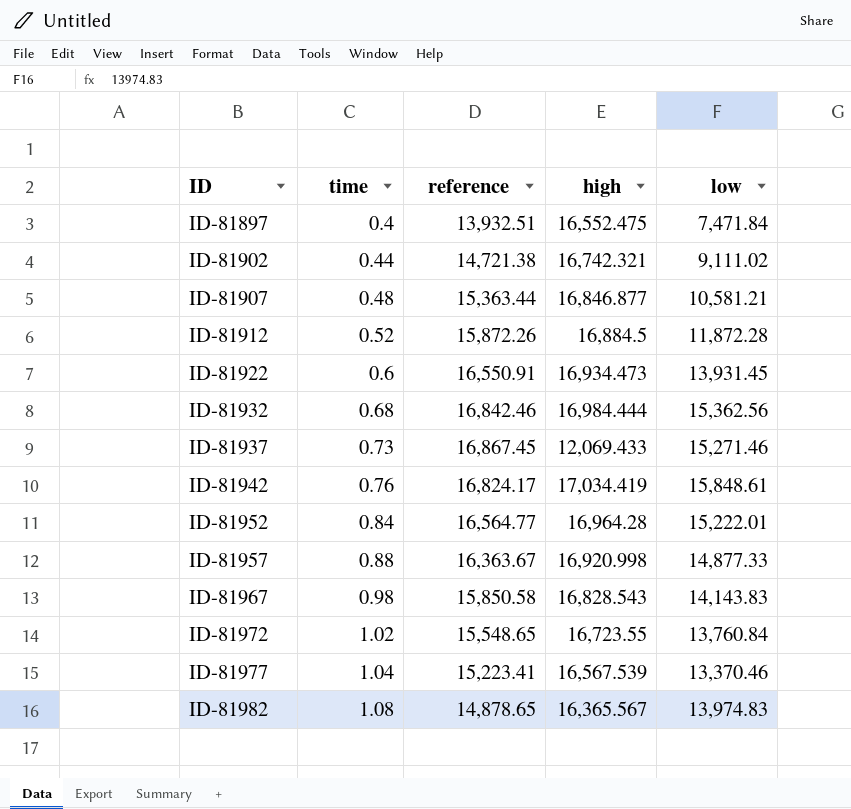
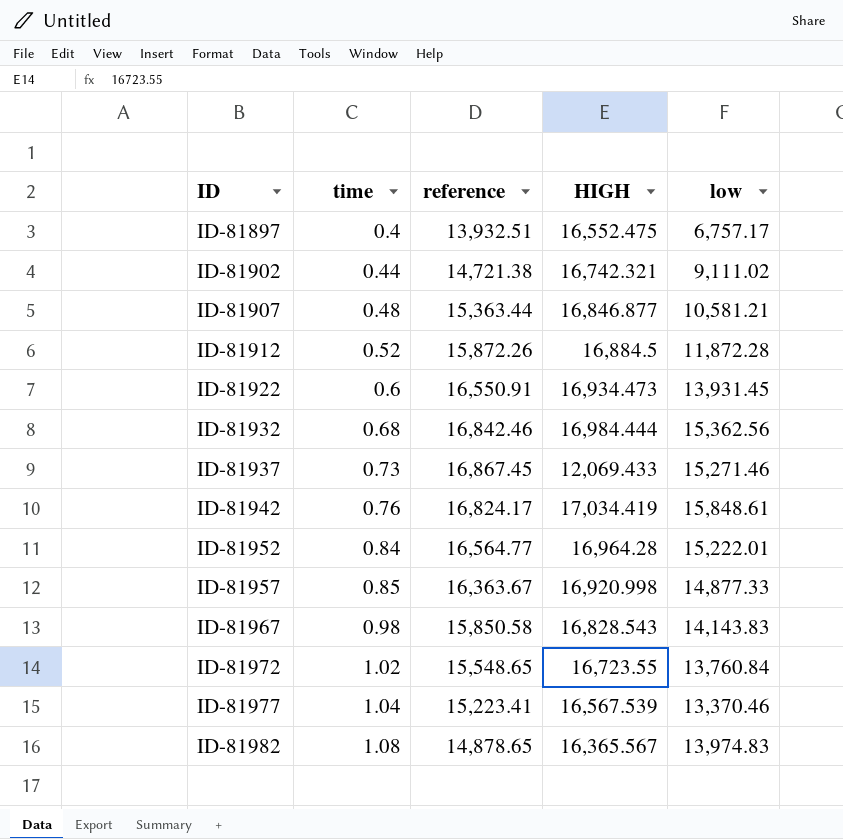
column name: high -> HIGH
ID-81897 | low: 7,471.84 -> 6,757.17
ID-81957 | time: 0.88 -> 0.85

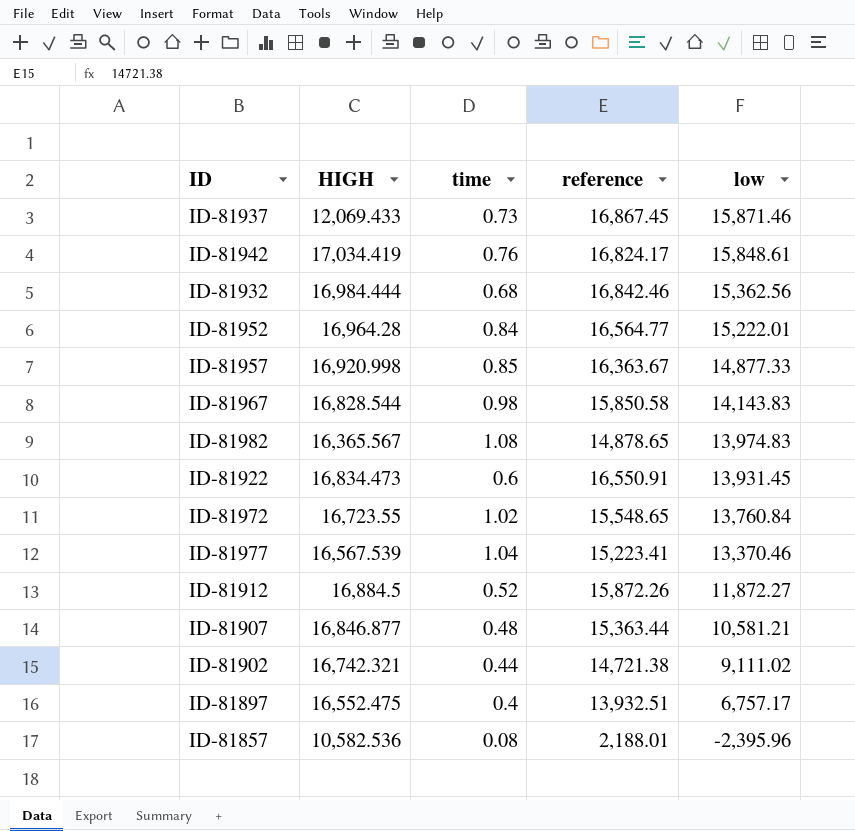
row order: ID ascending -> low descending
column HIGH | position: 4 -> 2
ID-81937 | low: 15,271.46 -> 15,871.46
ID-81967 | HIGH: 16,828.543 -> 16,828.544
ID-81922 | HIGH: 16,934.473 -> 16,834.473
ID-81912 | low: 11,872.28 -> 11,872.27
row ID-81857: none -> 10,582.536 | 0.08 | 2,188.01 | -2,395.96

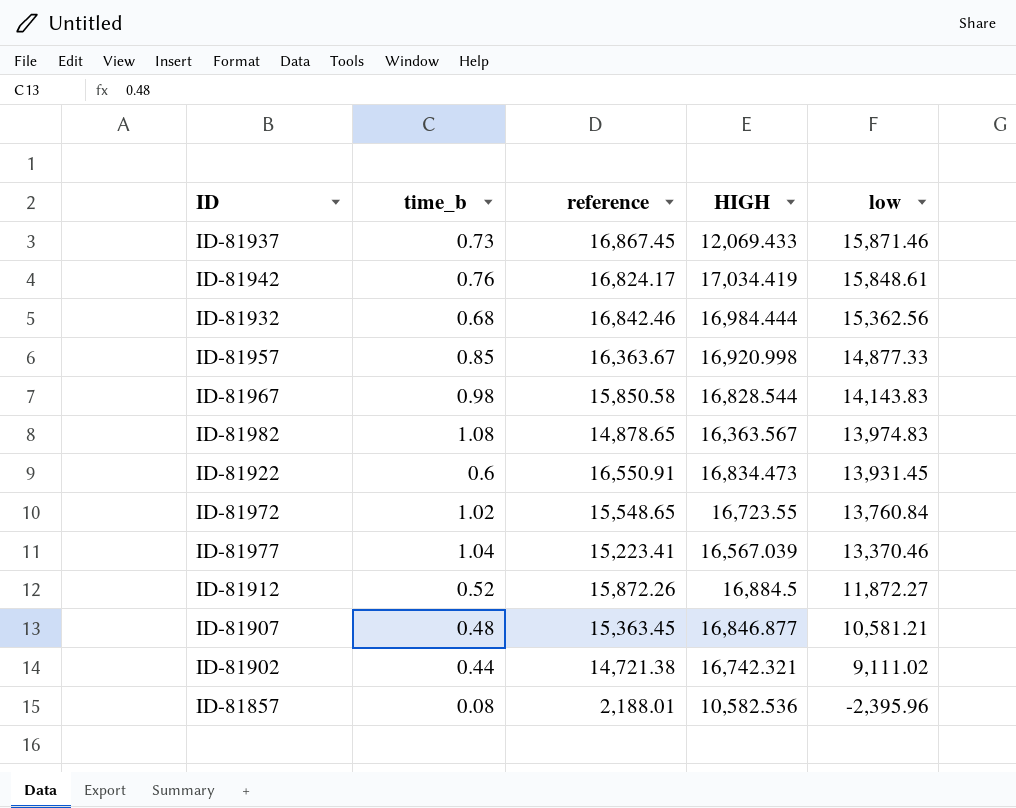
column name: time -> time_b
column HIGH | position: 2 -> 4
row ID-81952: 16,964.28 | 0.84 | 16,564.77 | 15,222.01 -> none
row ID-81897: 16,552.475 | 0.4 | 13,932.51 | 6,757.17 -> none
ID-81982 | HIGH: 16,365.567 -> 16,363.567
ID-81977 | HIGH: 16,567.539 -> 16,567.039
ID-81907 | reference: 15,363.44 -> 15,363.45

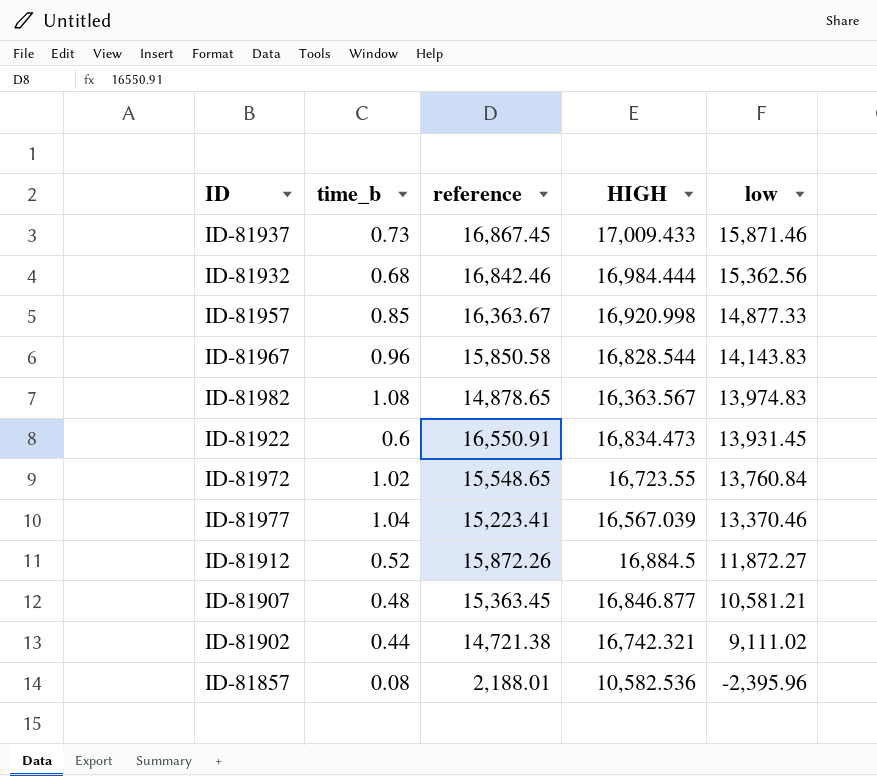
row ID-81942: 0.76 | 16,824.17 | 17,034.419 | 15,848.61 -> none
ID-81937 | HIGH: 12,069.433 -> 17,009.433
ID-81967 | time_b: 0.98 -> 0.96

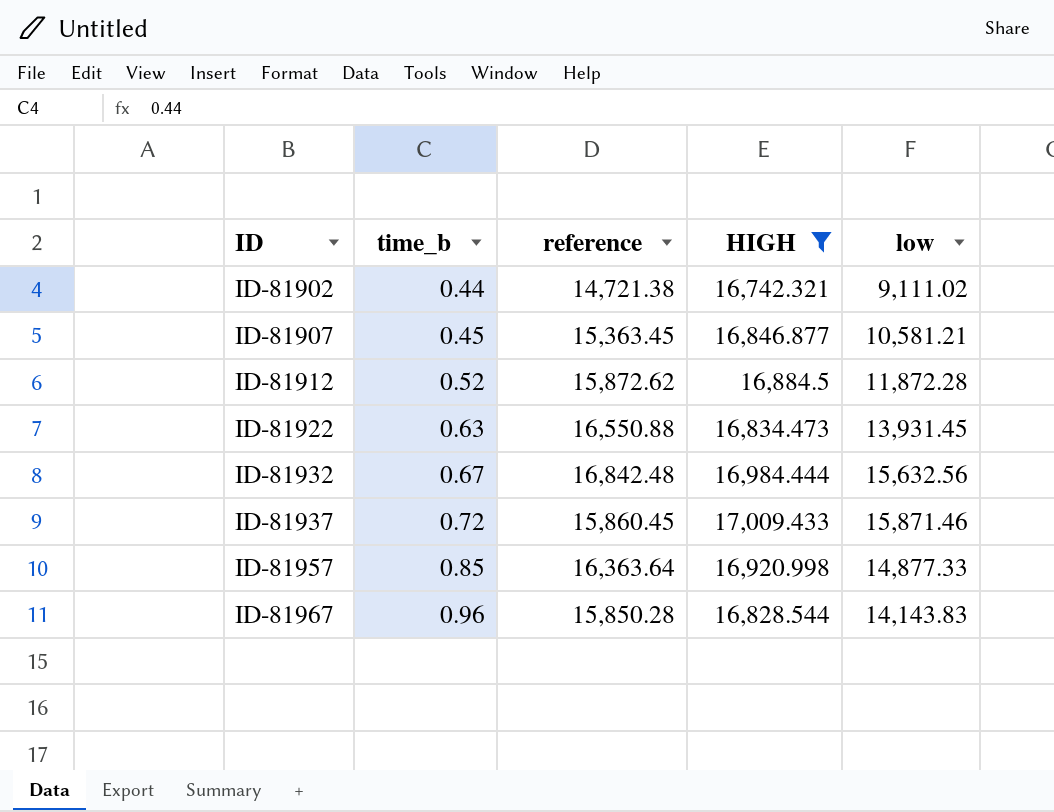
filter: none -> HIGH >= 16,742.321
row order: low descending -> ID ascending
ID-81907 | time_b: 0.48 -> 0.45
ID-81912 | reference: 15,872.26 -> 15,872.62
ID-81912 | low: 11,872.27 -> 11,872.28
ID-81922 | time_b: 0.6 -> 0.63
ID-81922 | reference: 16,550.91 -> 16,550.88
ID-81932 | time_b: 0.68 -> 0.67
ID-81932 | reference: 16,842.46 -> 16,842.48
ID-81932 | low: 15,362.56 -> 15,632.56
ID-81937 | time_b: 0.73 -> 0.72
ID-81937 | reference: 16,867.45 -> 15,860.45
ID-81957 | reference: 16,363.67 -> 16,363.64
ID-81967 | reference: 15,850.58 -> 15,850.28

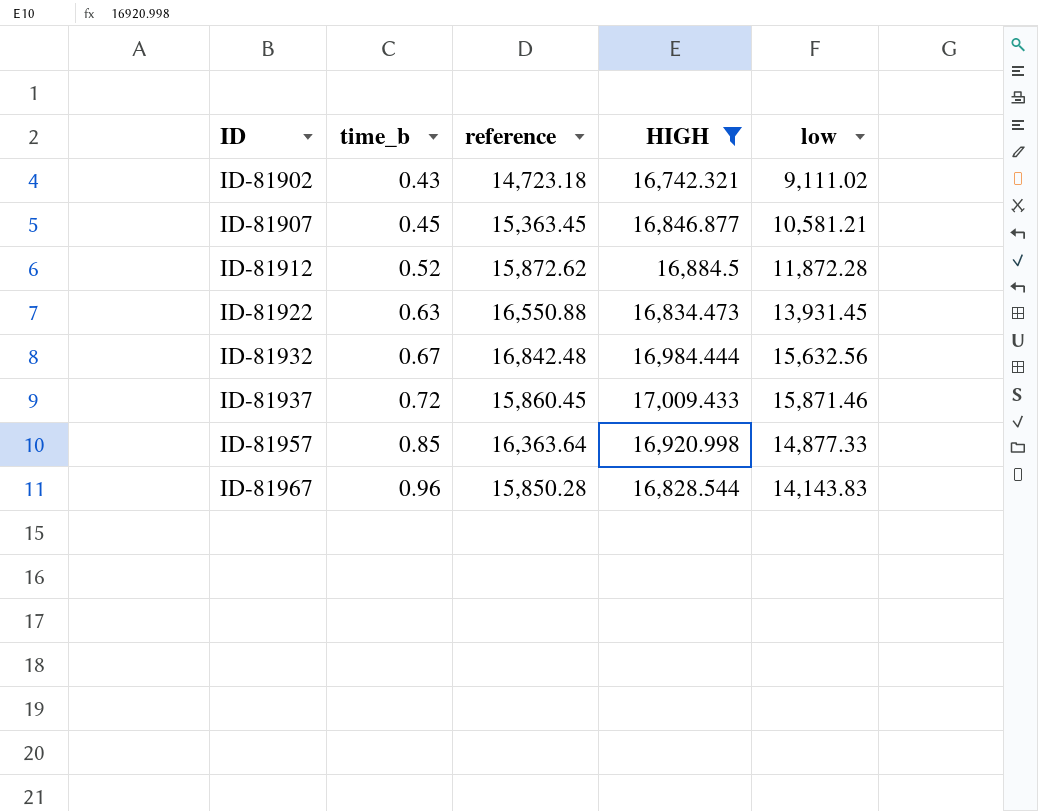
ID-81902 | time_b: 0.44 -> 0.43
ID-81902 | reference: 14,721.38 -> 14,723.18

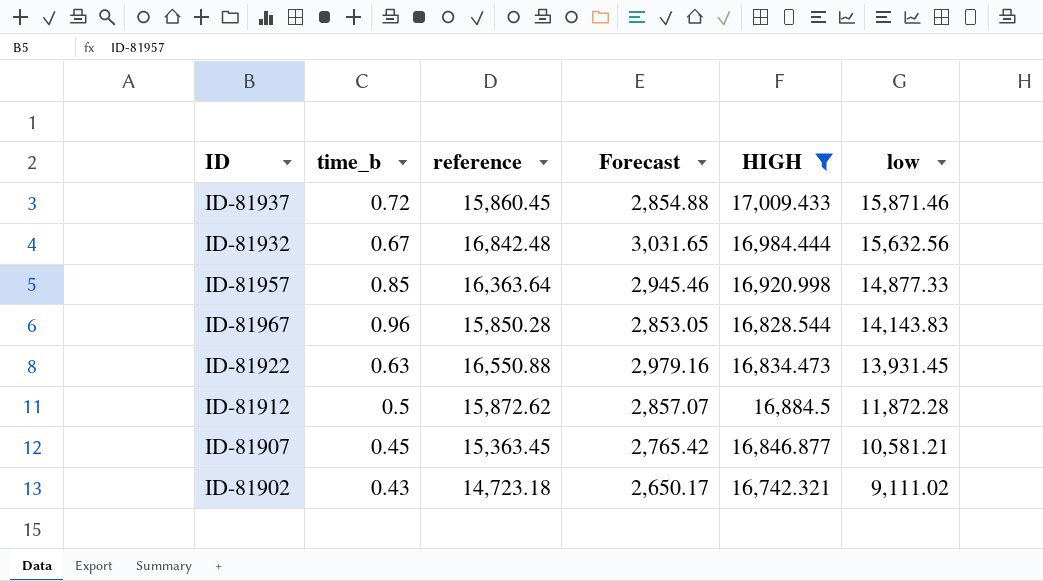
row order: ID ascending -> low descending
column Forecast | formula: none -> [reference] * 0.18
ID-81912 | time_b: 0.52 -> 0.5

